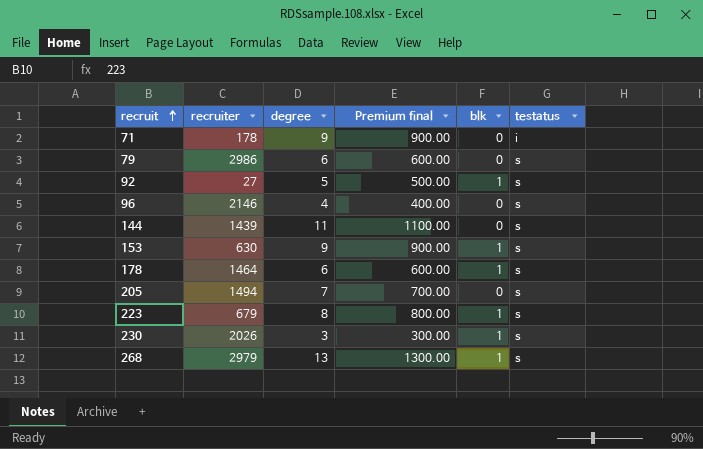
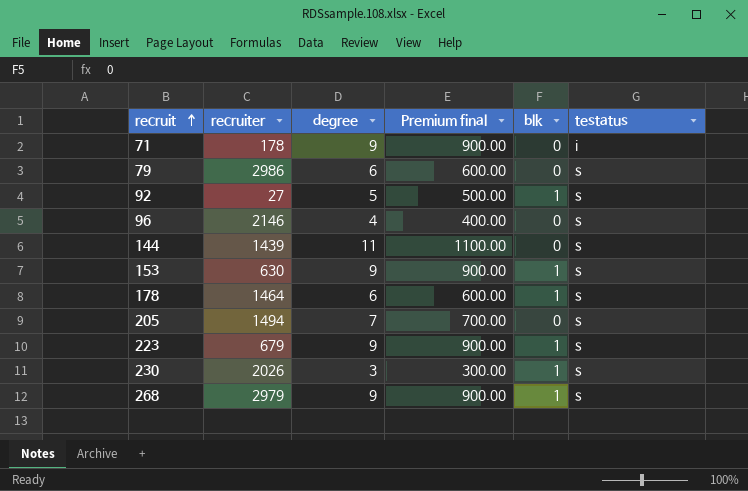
223 | degree: 8 -> 9
223 | Premium final: 800.00 -> 900.00
268 | degree: 13 -> 9
268 | Premium final: 1300.00 -> 900.00

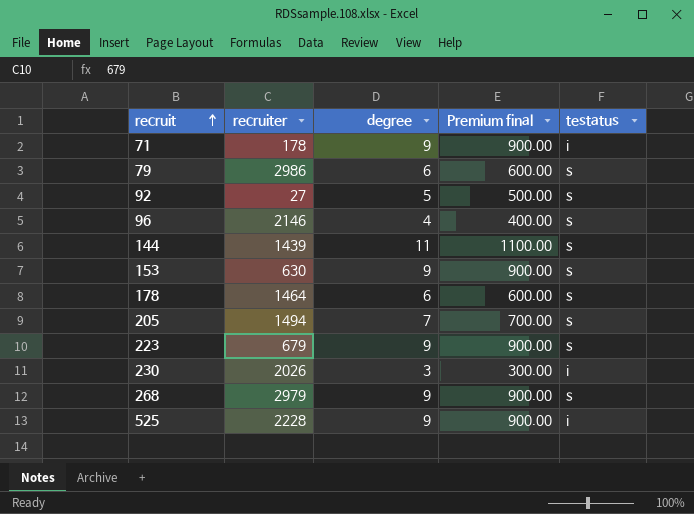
column blk | position: 5 -> none
230 | testatus: s -> i
row 525: none -> 2228 | 9 | 900.00 | i

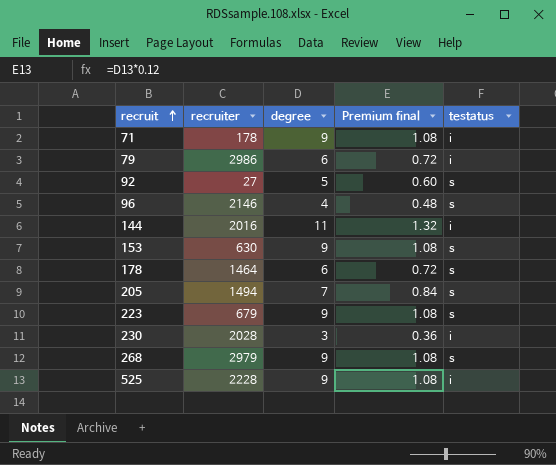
column Premium final | formula: [degree] * 100 -> [degree] * 0.12
79 | testatus: s -> i
144 | recruiter: 1439 -> 2016
144 | testatus: s -> i
230 | recruiter: 2026 -> 2028

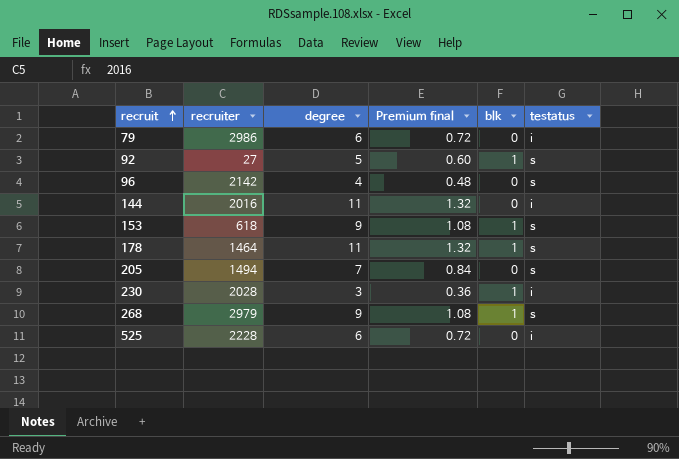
column blk | position: none -> 5
row 71: 178 | 9 | 1.08 | i -> none
row 223: 679 | 9 | 1.08 | s -> none
96 | recruiter: 2146 -> 2142
153 | recruiter: 630 -> 618
178 | degree: 6 -> 11
178 | Premium final: 0.72 -> 1.32
525 | degree: 9 -> 6
525 | Premium final: 1.08 -> 0.72

